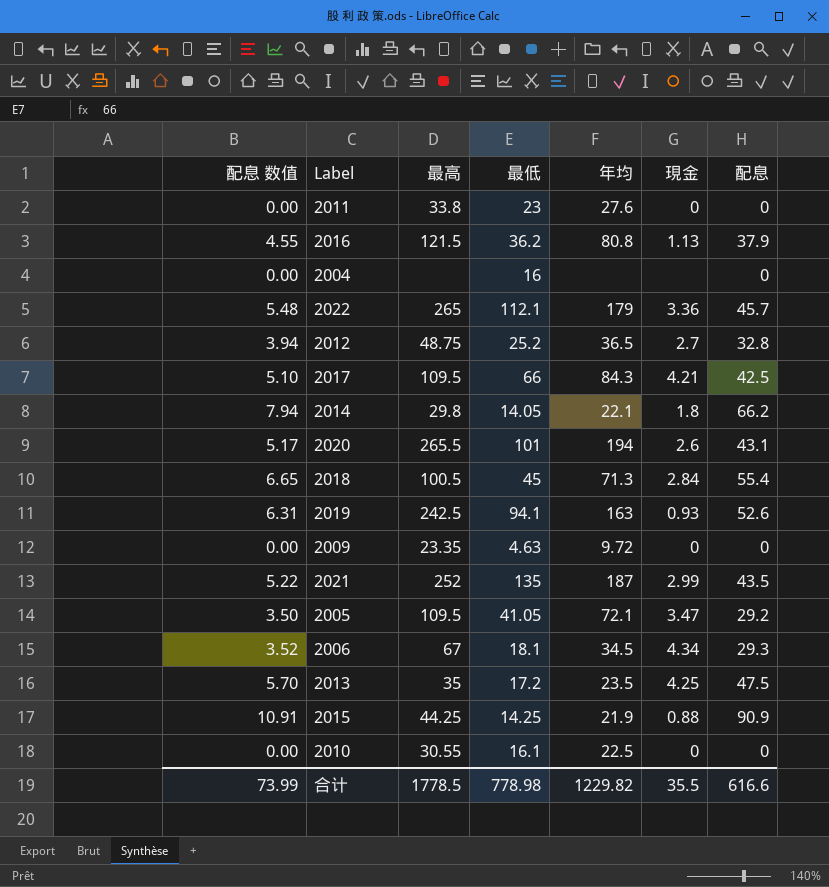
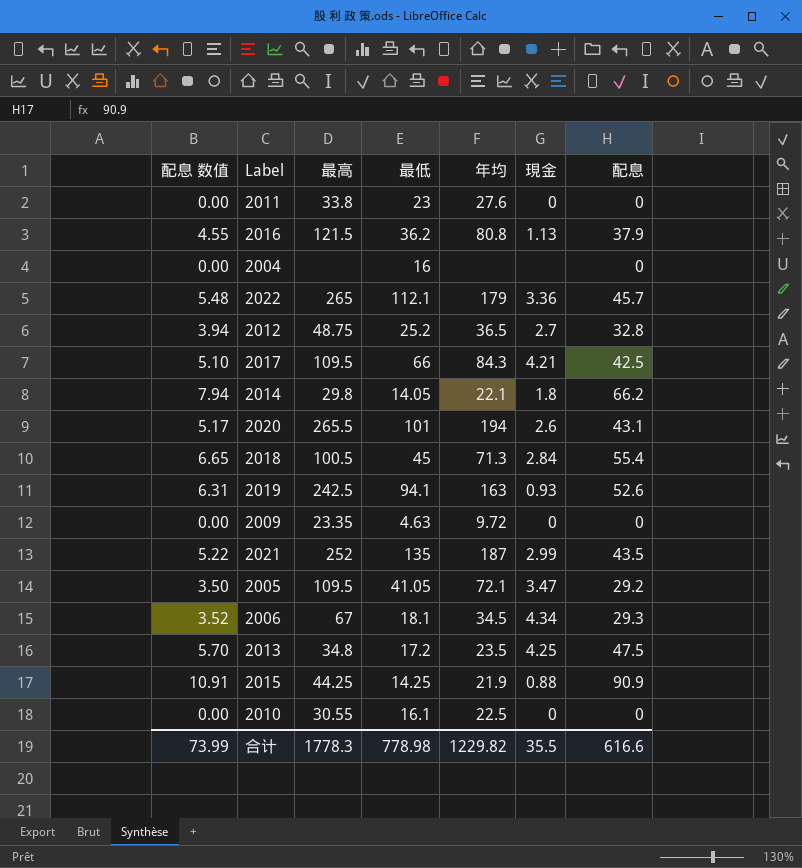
2013 | 最高: 35 -> 34.8
合计 | 最高: 1778.5 -> 1778.3

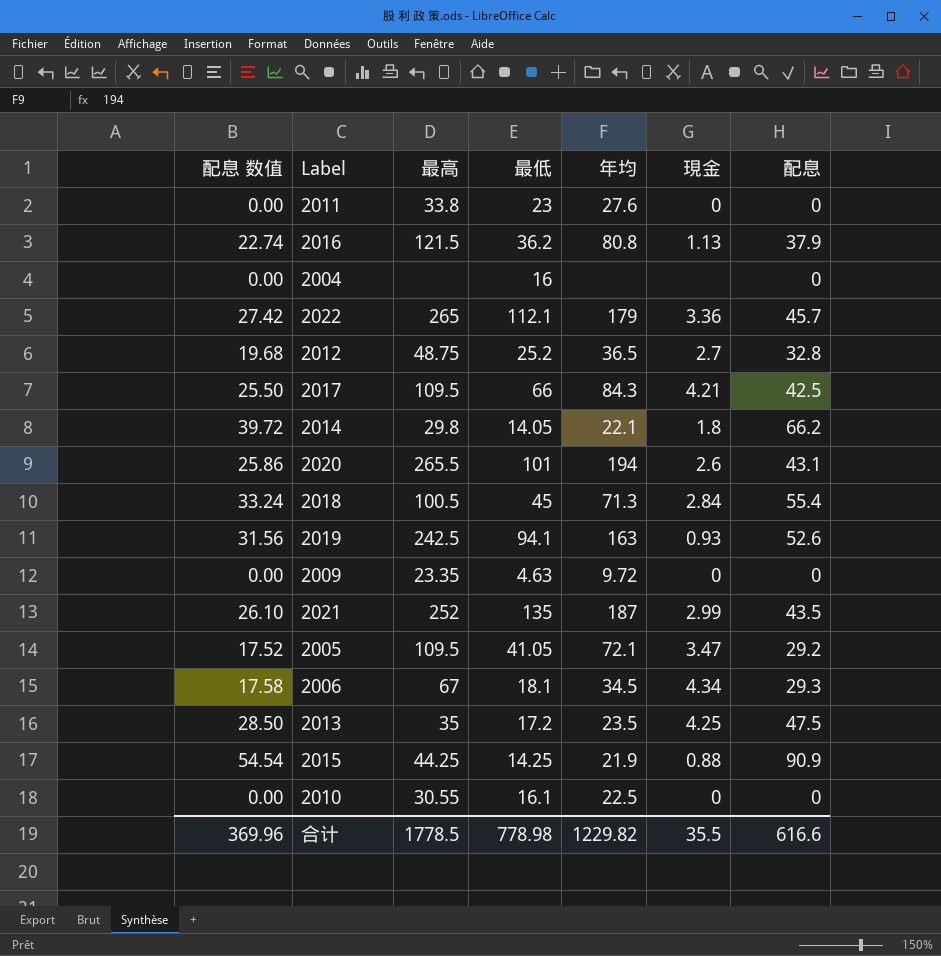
column 配息 数值 | formula: [配息] * 0.12 -> [配息] * 0.6
2013 | 最高: 34.8 -> 35
合计 | 配息 数值: 73.99 -> 369.96
合计 | 最高: 1778.3 -> 1778.5

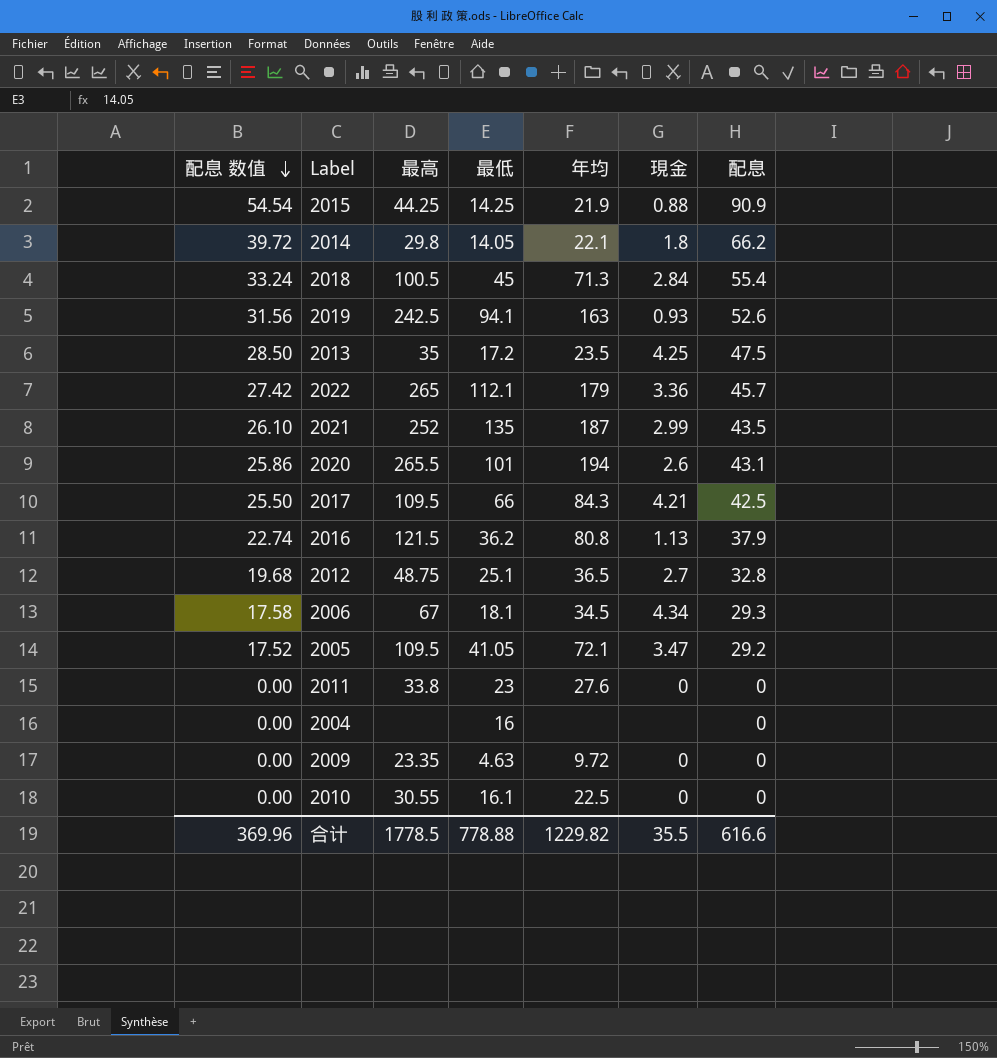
row order: none -> 配息 数值 descending
2012 | 最低: 25.2 -> 25.1
合计 | 最低: 778.98 -> 778.88

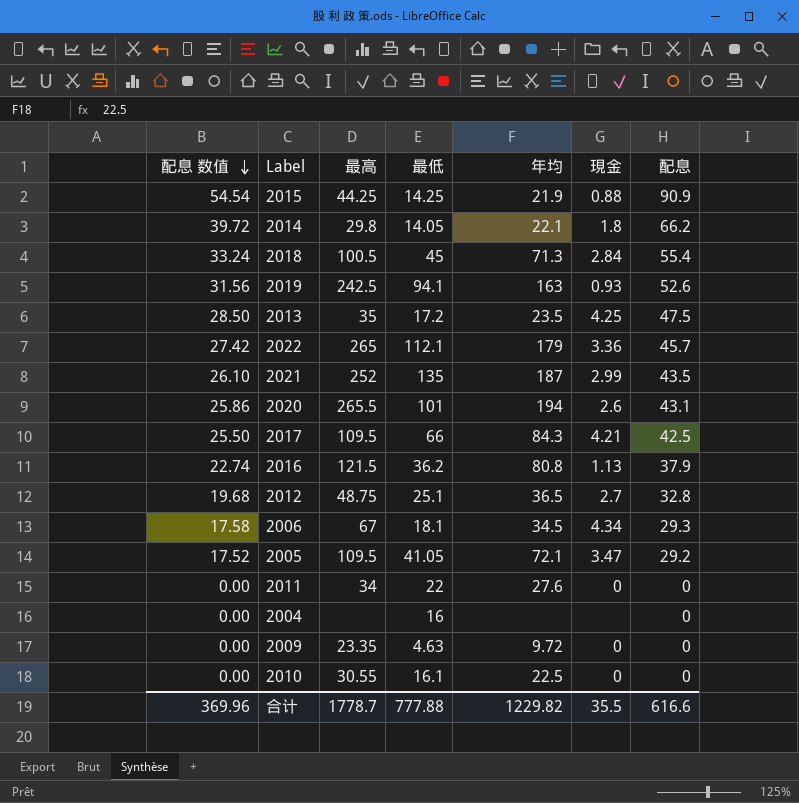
2011 | 最高: 33.8 -> 34
2011 | 最低: 23 -> 22
合计 | 最高: 1778.5 -> 1778.7
合计 | 最低: 778.88 -> 777.88

